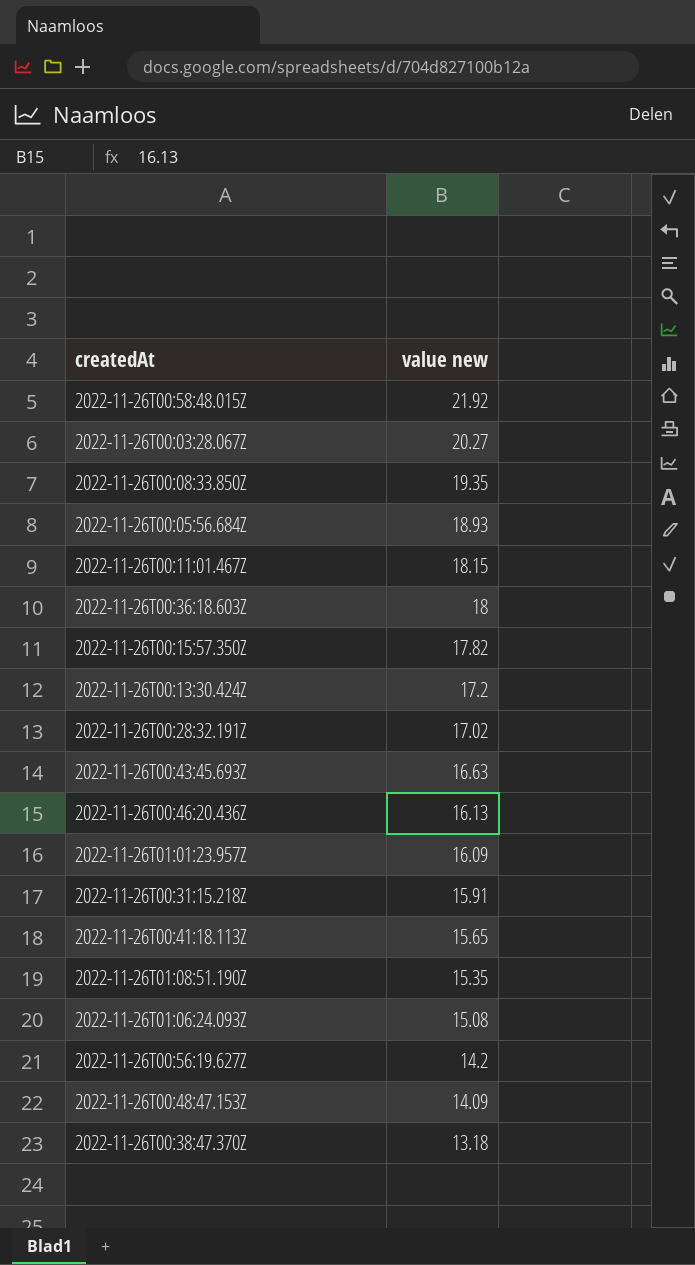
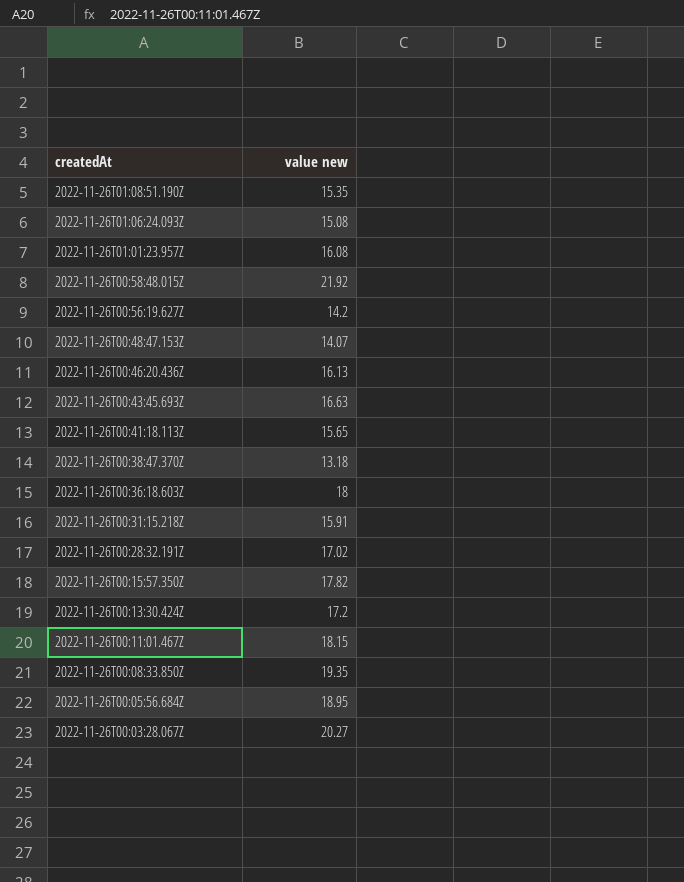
row order: value new descending -> createdAt descending
2022-11-26T01:01:23.957Z | value new: 16.09 -> 16.08
2022-11-26T00:48:47.153Z | value new: 14.09 -> 14.07
2022-11-26T00:05:56.684Z | value new: 18.93 -> 18.95

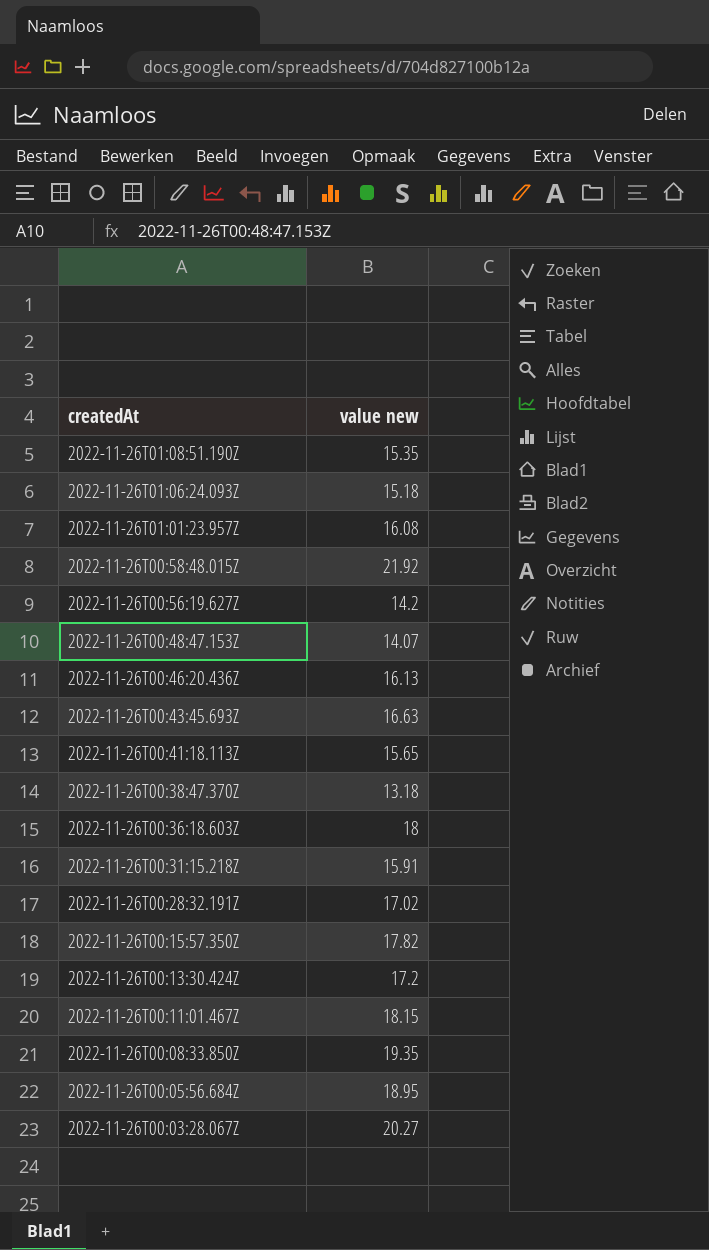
2022-11-26T01:06:24.093Z | value new: 15.08 -> 15.18

